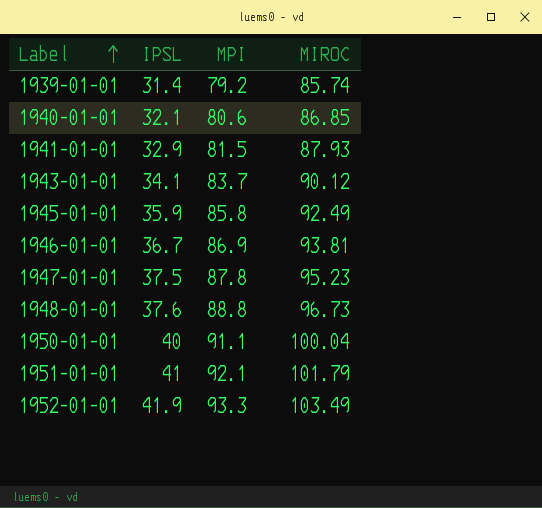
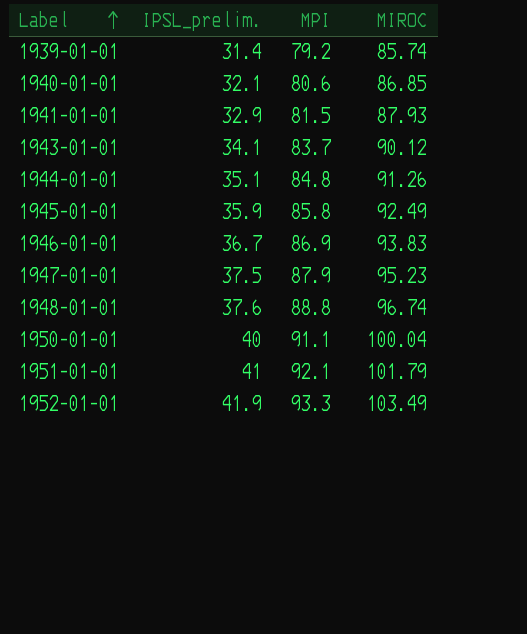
column name: IPSL -> IPSL_prelim.
row 1944-01-01: none -> 35.1 | 84.8 | 91.26
1946-01-01 | MIROC: 93.81 -> 93.83
1947-01-01 | MPI: 87.8 -> 87.9
1948-01-01 | MIROC: 96.73 -> 96.74

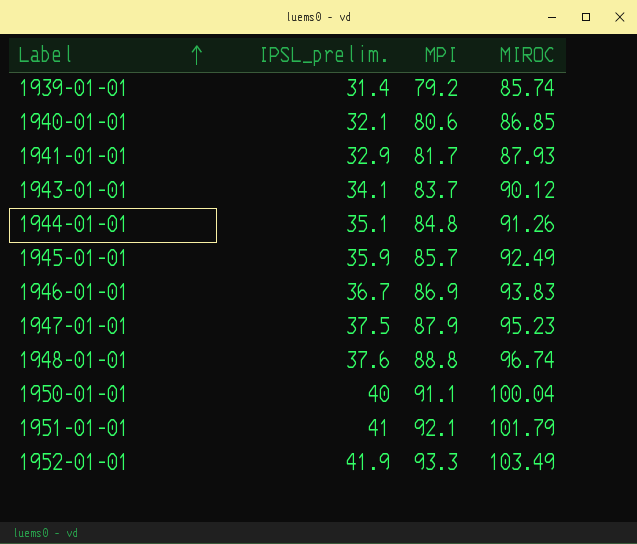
1941-01-01 | MPI: 81.5 -> 81.7
1945-01-01 | MPI: 85.8 -> 85.7

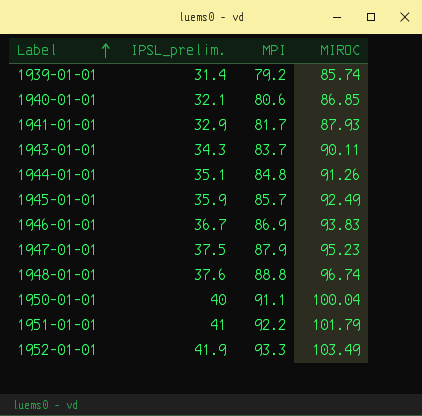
1943-01-01 | IPSL_prelim.: 34.1 -> 34.3
1943-01-01 | MIROC: 90.12 -> 90.11
1951-01-01 | MPI: 92.1 -> 92.2

